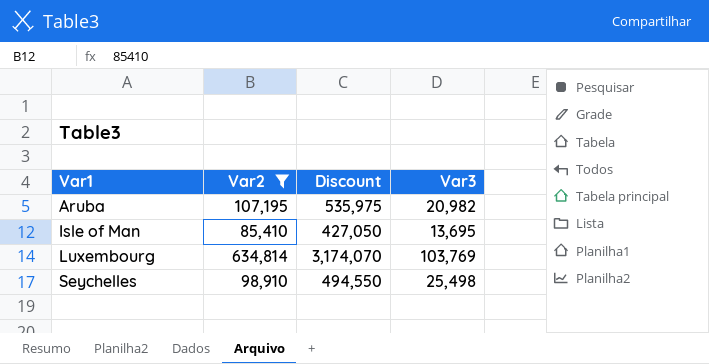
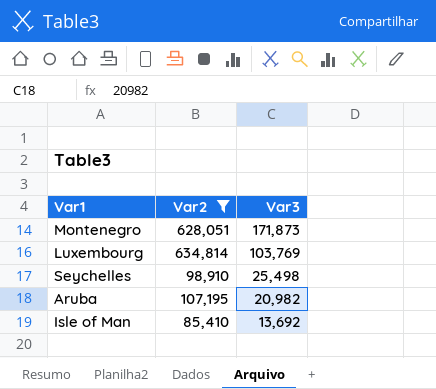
row order: Var1 ascending -> Var3 descending
column Discount | formula: [Var2] * 5 -> none
row Montenegro: none -> 628,051 | 171,873
Isle of Man | Var3: 13,695 -> 13,692

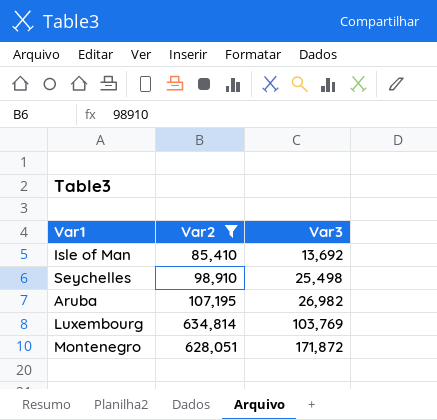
row order: Var3 descending -> Var3 ascending
Aruba | Var3: 20,982 -> 26,982
Montenegro | Var3: 171,873 -> 171,872

